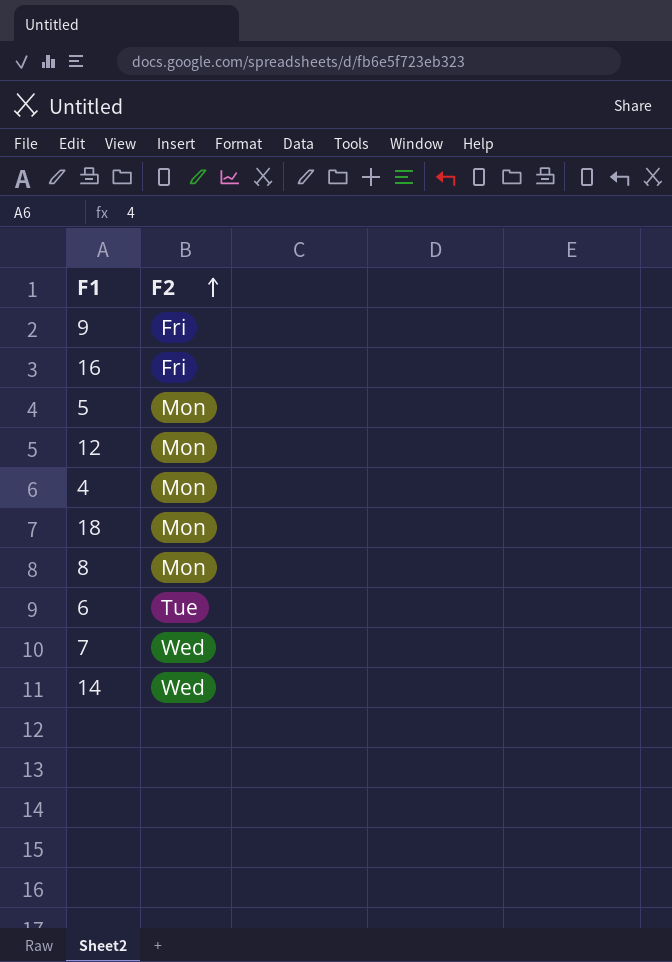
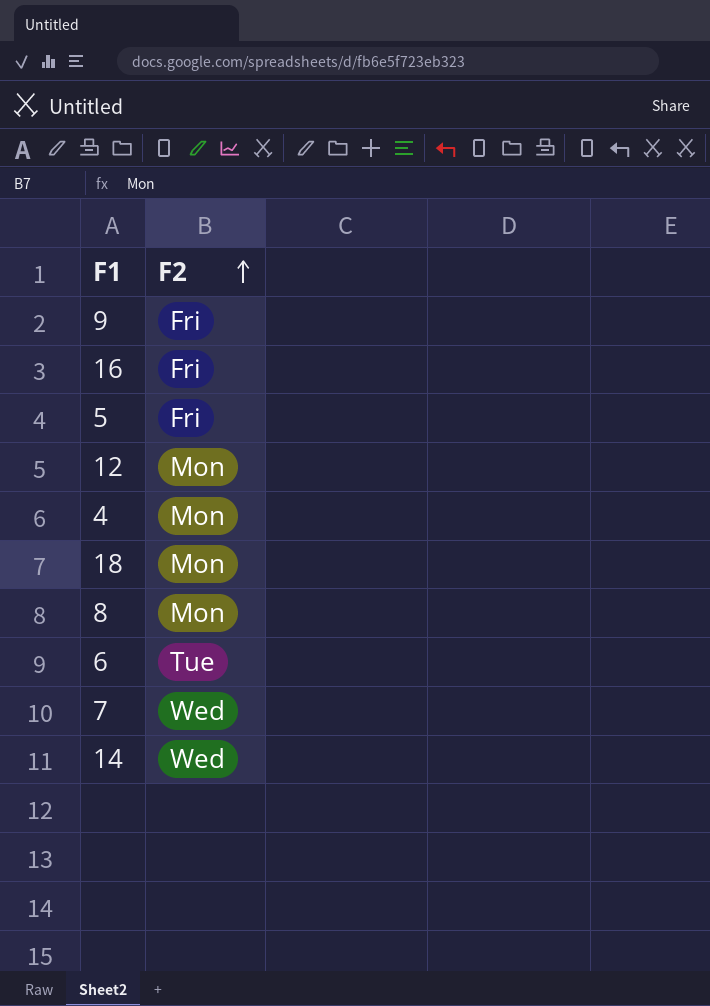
5 | F2: Mon -> Fri

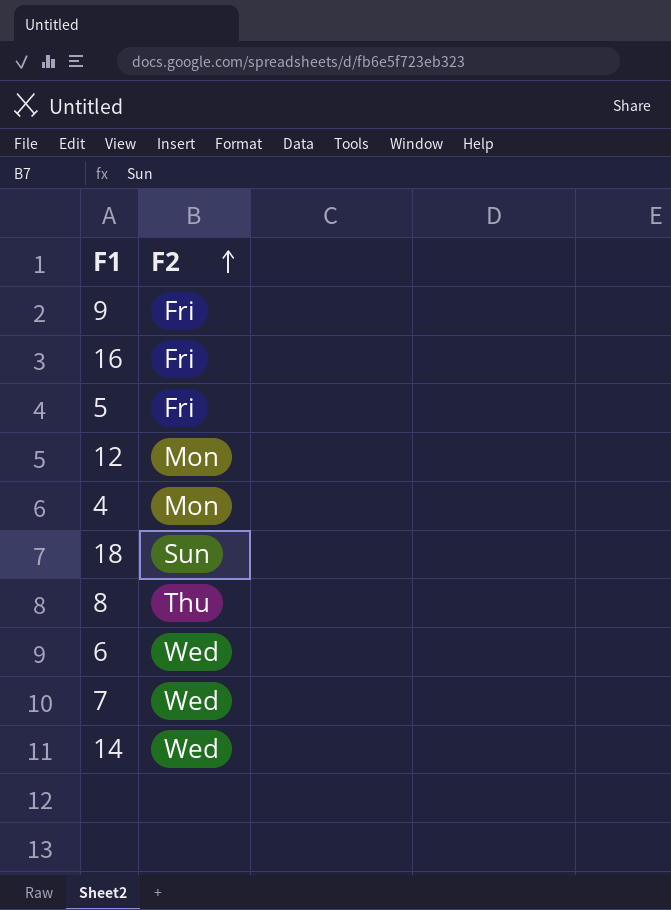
18 | F2: Mon -> Sun
8 | F2: Mon -> Thu
6 | F2: Tue -> Wed

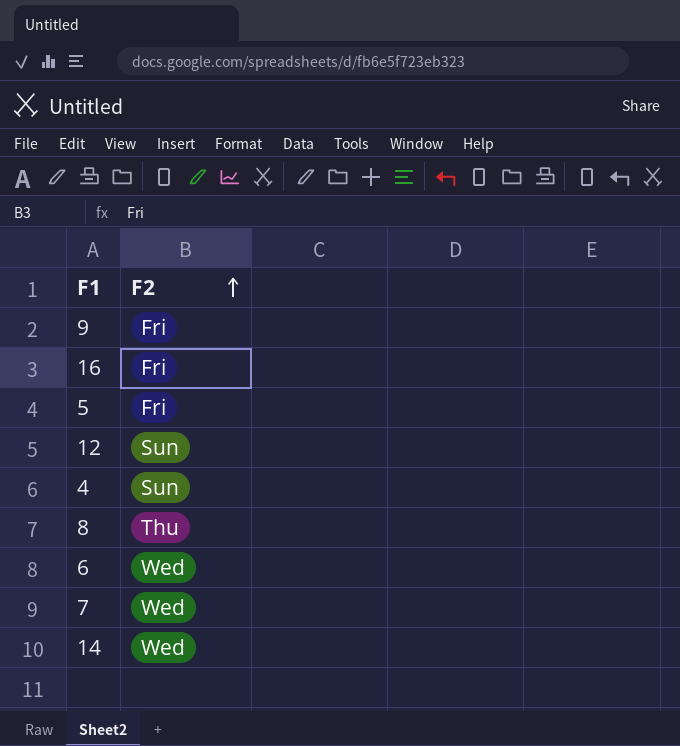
row 18: Sun -> none
12 | F2: Mon -> Sun
4 | F2: Mon -> Sun

